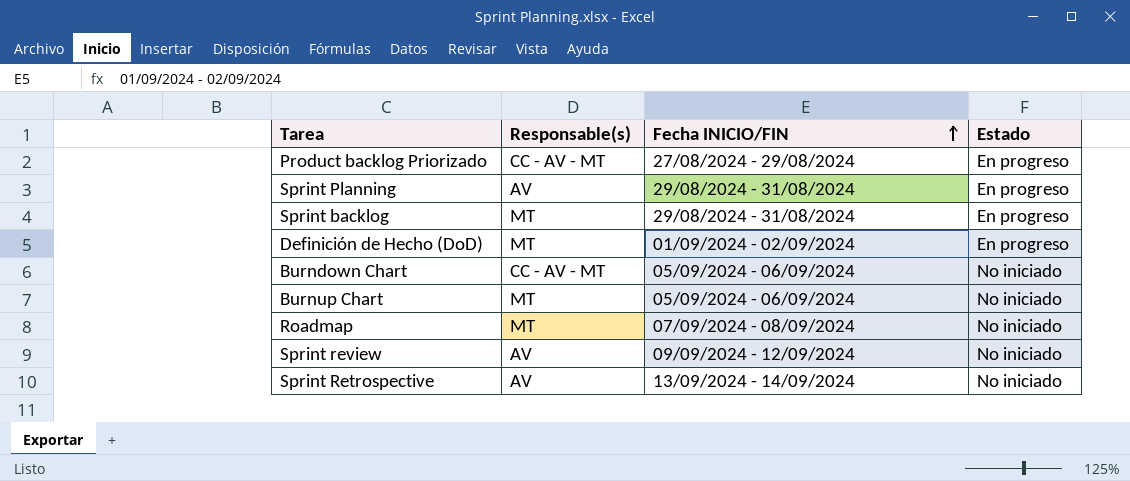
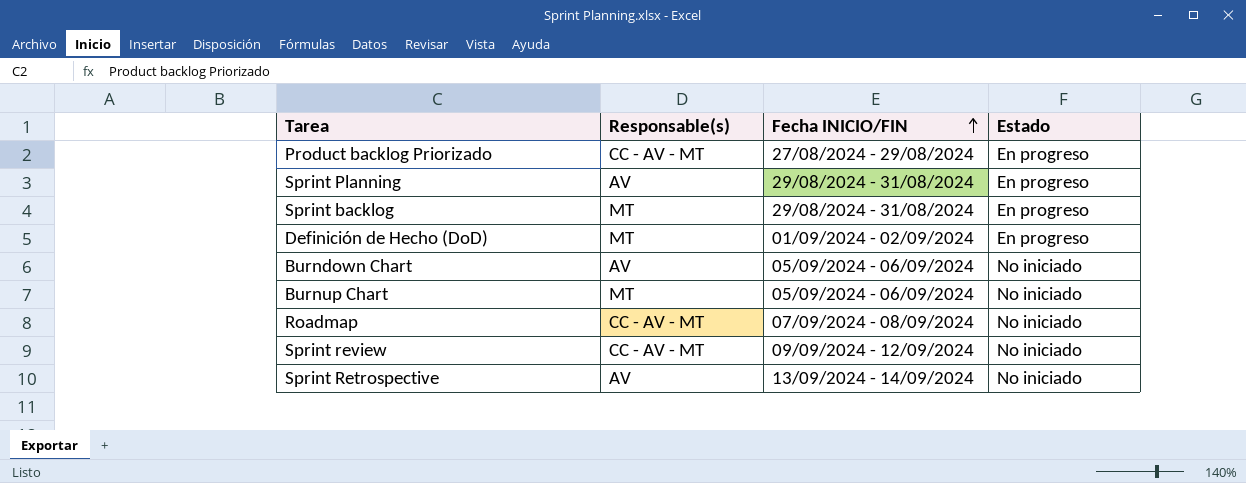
Burndown Chart | Responsable(s): CC - AV - MT -> AV
Roadmap | Responsable(s): MT -> CC - AV - MT
Sprint review | Responsable(s): AV -> CC - AV - MT

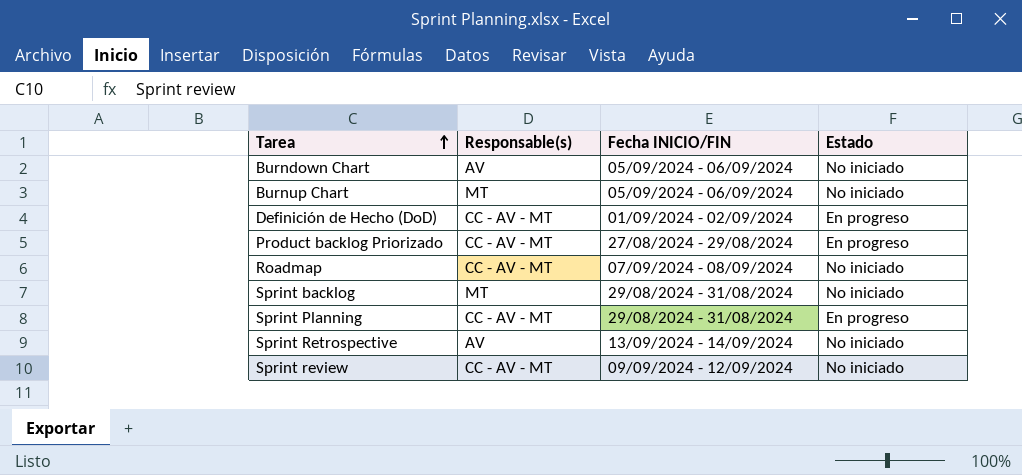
row order: Fecha INICIO/FIN ascending -> Tarea ascending
Definición de Hecho (DoD) | Responsable(s): MT -> CC - AV - MT
Sprint backlog | Estado: En progreso -> No iniciado
Sprint Planning | Responsable(s): AV -> CC - AV - MT

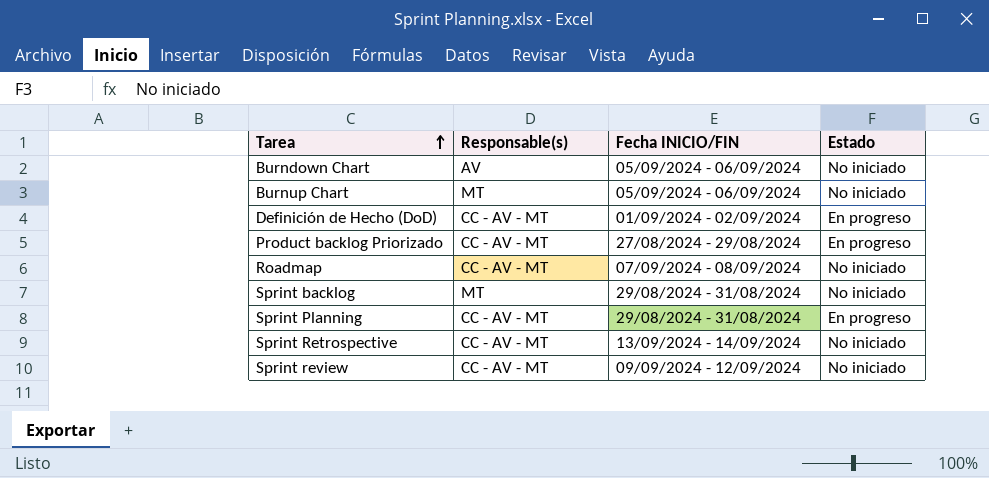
Sprint Retrospective | Responsable(s): AV -> CC - AV - MT

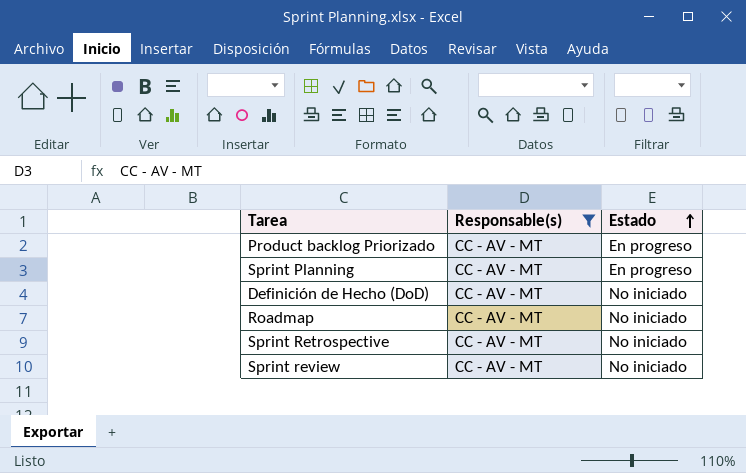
filter: none -> Responsable(s) = CC - AV - MT
row order: Tarea ascending -> Estado ascending
column Fecha INICIO/FIN | position: 3 -> none
Definición de Hecho (DoD) | Estado: En progreso -> No iniciado

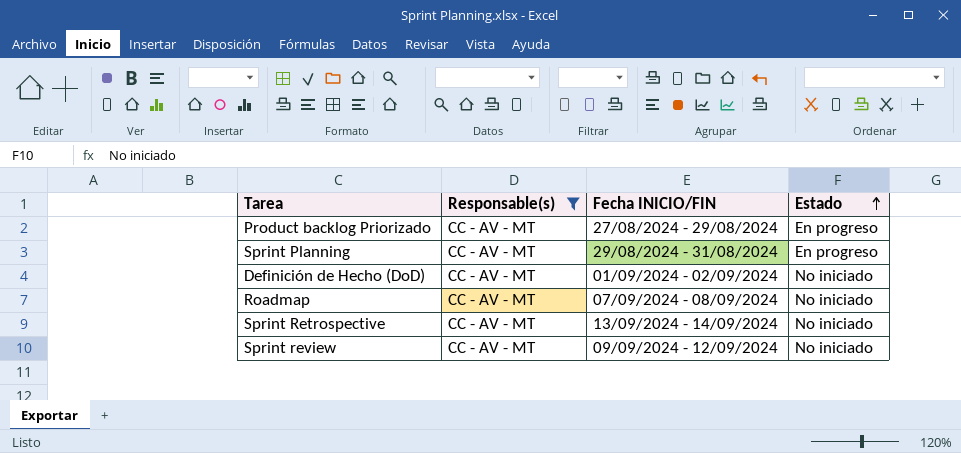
column Fecha INICIO/FIN | position: none -> 3

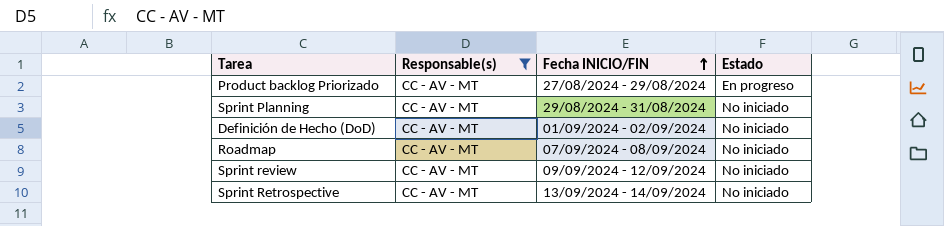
row order: Estado ascending -> Fecha INICIO/FIN ascending
Sprint Planning | Estado: En progreso -> No iniciado

